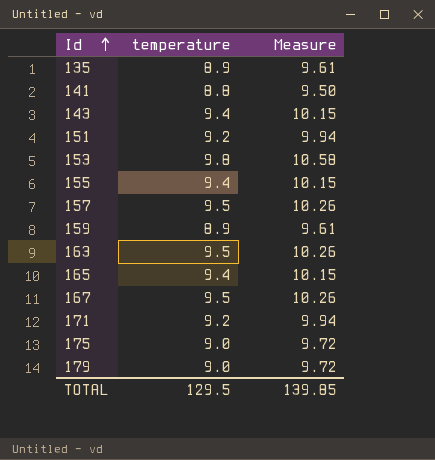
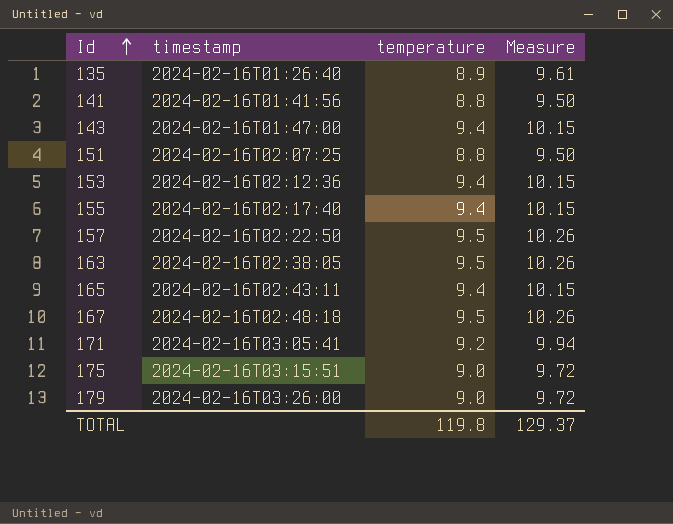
column timestamp | position: none -> 2
row 159: 8.9 | 9.61 -> none
151 | temperature: 9.2 -> 8.8
151 | Measure: 9.94 -> 9.50
153 | temperature: 9.8 -> 9.4
153 | Measure: 10.58 -> 10.15
TOTAL | temperature: 129.5 -> 119.8
TOTAL | Measure: 139.85 -> 129.37

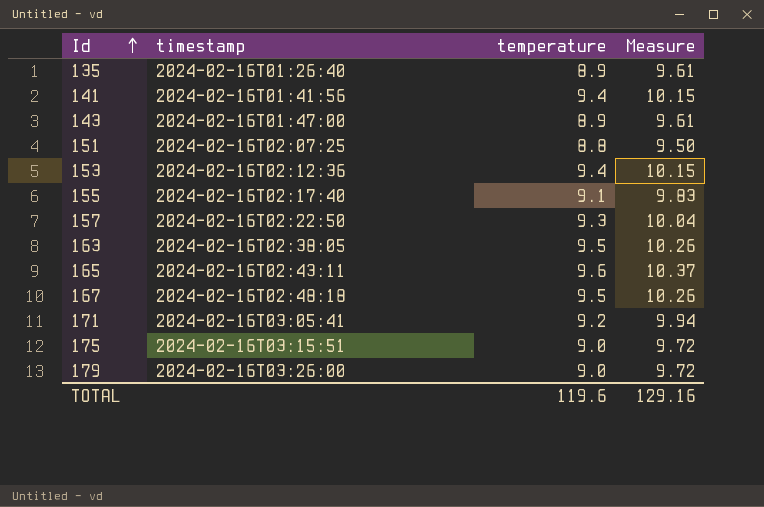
141 | temperature: 8.8 -> 9.4
141 | Measure: 9.50 -> 10.15
143 | temperature: 9.4 -> 8.9
143 | Measure: 10.15 -> 9.61
155 | temperature: 9.4 -> 9.1
155 | Measure: 10.15 -> 9.83
157 | temperature: 9.5 -> 9.3
157 | Measure: 10.26 -> 10.04
165 | temperature: 9.4 -> 9.6
165 | Measure: 10.15 -> 10.37
TOTAL | temperature: 119.8 -> 119.6
TOTAL | Measure: 129.37 -> 129.16

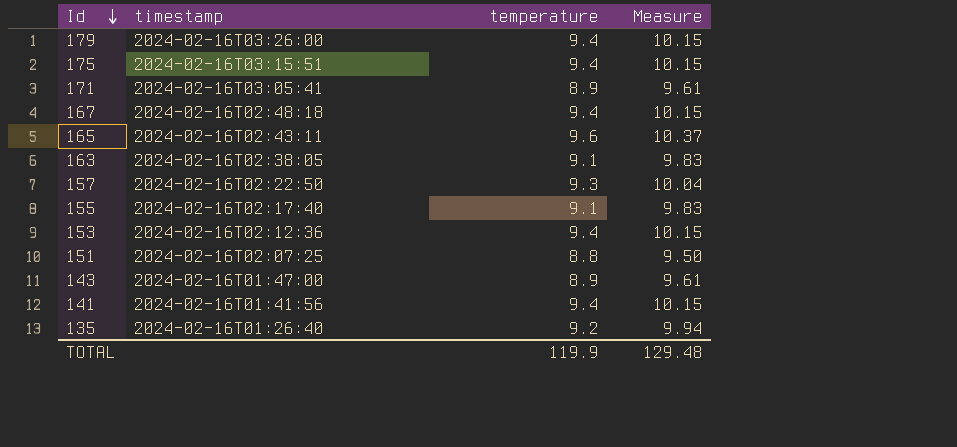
row order: Id ascending -> Id descending
179 | temperature: 9.0 -> 9.4
179 | Measure: 9.72 -> 10.15
175 | temperature: 9.0 -> 9.4
175 | Measure: 9.72 -> 10.15
171 | temperature: 9.2 -> 8.9
171 | Measure: 9.94 -> 9.61
167 | temperature: 9.5 -> 9.4
167 | Measure: 10.26 -> 10.15
163 | temperature: 9.5 -> 9.1
163 | Measure: 10.26 -> 9.83
135 | temperature: 8.9 -> 9.2
135 | Measure: 9.61 -> 9.94
TOTAL | temperature: 119.6 -> 119.9
TOTAL | Measure: 129.16 -> 129.48

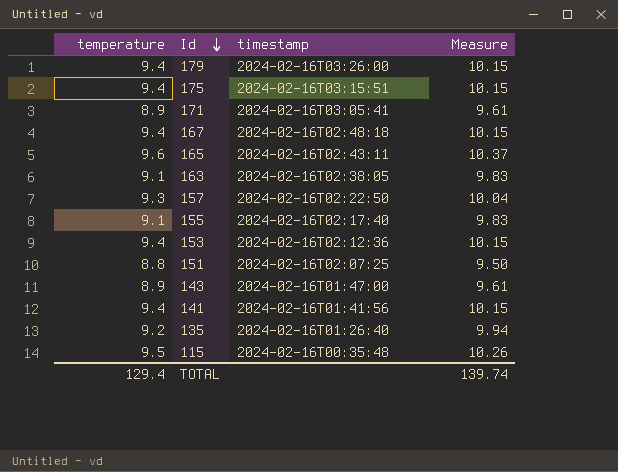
column temperature | position: 3 -> 1
row 115: none -> 9.5 | 2024-02-16T00:35:48 | 10.26
TOTAL | temperature: 119.9 -> 129.4
TOTAL | Measure: 129.48 -> 139.74

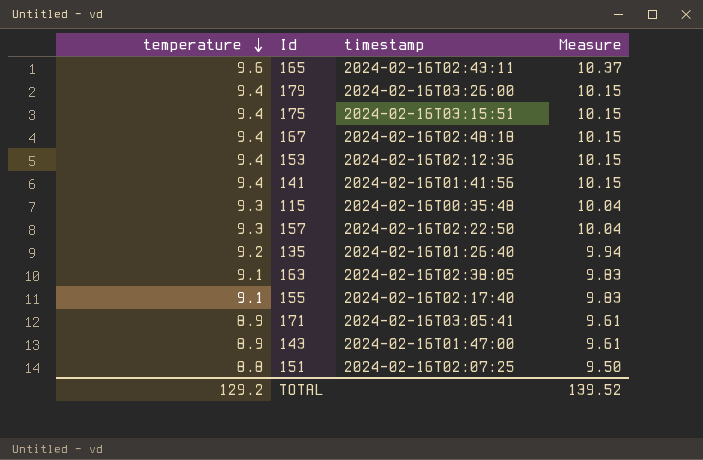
row order: Id descending -> temperature descending
115 | temperature: 9.5 -> 9.3
115 | Measure: 10.26 -> 10.04
TOTAL | temperature: 129.4 -> 129.2
TOTAL | Measure: 139.74 -> 139.52

